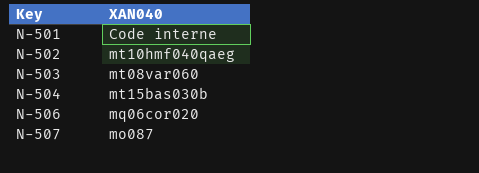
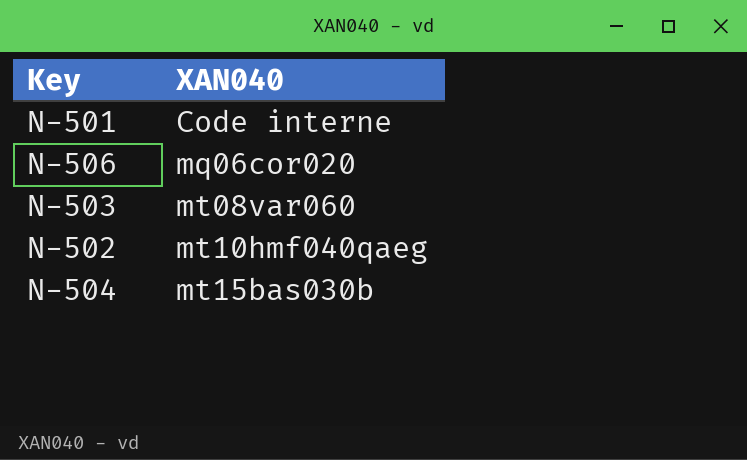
row order: Key ascending -> XAN040 ascending
row N-507: mo087 -> none

